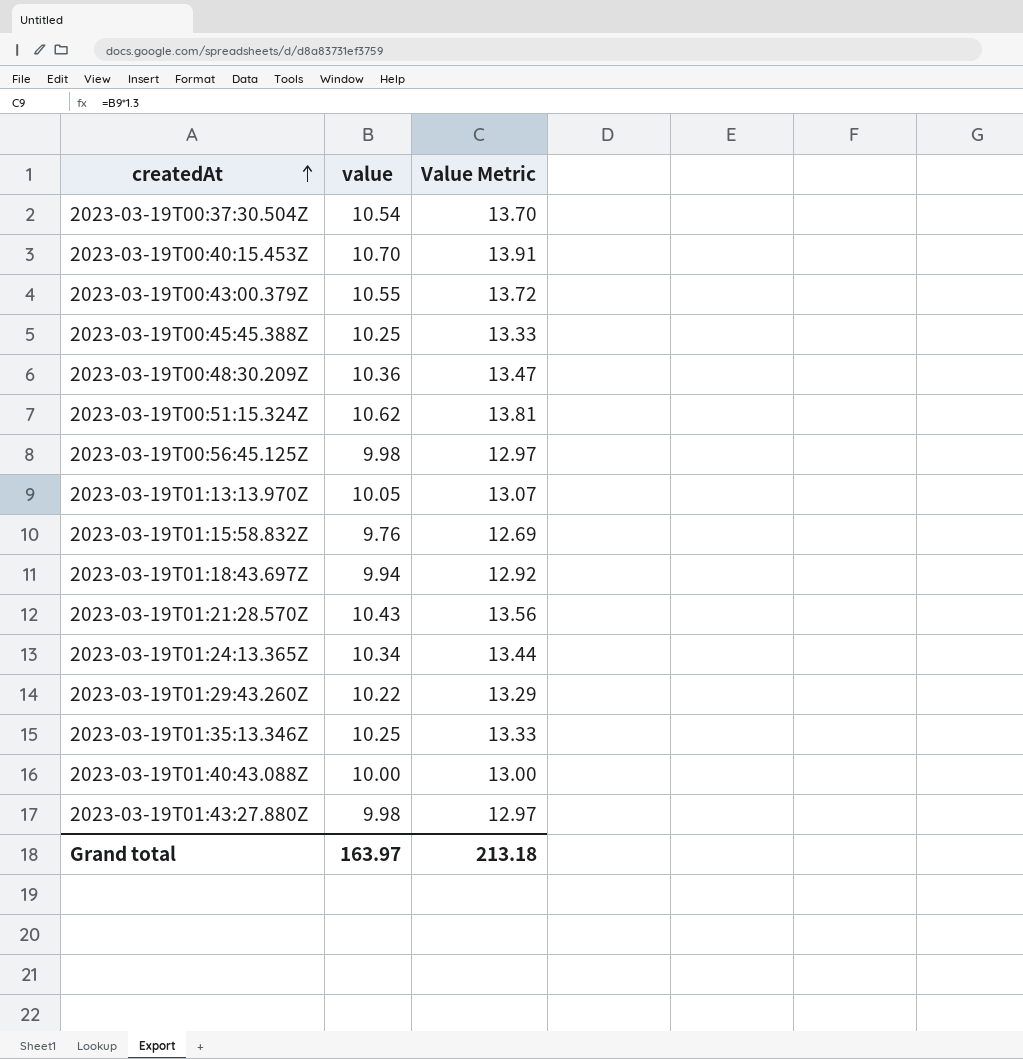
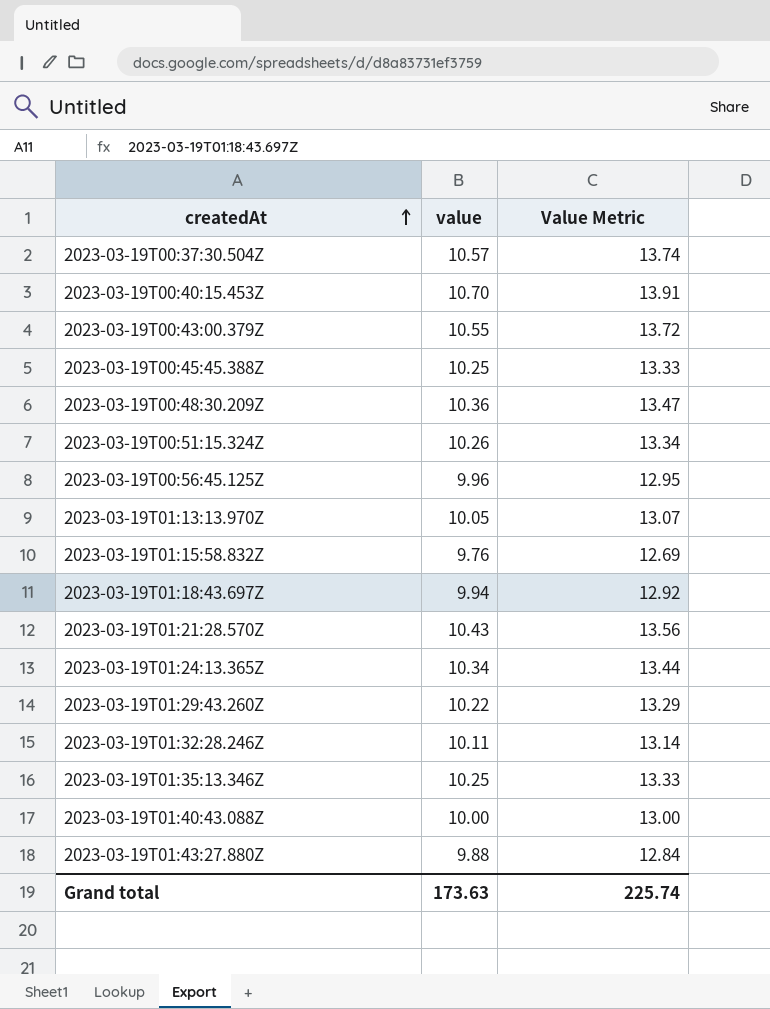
2023-03-19T00:37:30.504Z | value: 10.54 -> 10.57
2023-03-19T00:37:30.504Z | Value Metric: 13.70 -> 13.74
2023-03-19T00:51:15.324Z | value: 10.62 -> 10.26
2023-03-19T00:51:15.324Z | Value Metric: 13.81 -> 13.34
2023-03-19T00:56:45.125Z | value: 9.98 -> 9.96
2023-03-19T00:56:45.125Z | Value Metric: 12.97 -> 12.95
row 2023-03-19T01:32:28.246Z: none -> 10.11 | 13.14
2023-03-19T01:43:27.880Z | value: 9.98 -> 9.88
2023-03-19T01:43:27.880Z | Value Metric: 12.97 -> 12.84
Grand total | value: 163.97 -> 173.63
Grand total | Value Metric: 213.18 -> 225.74

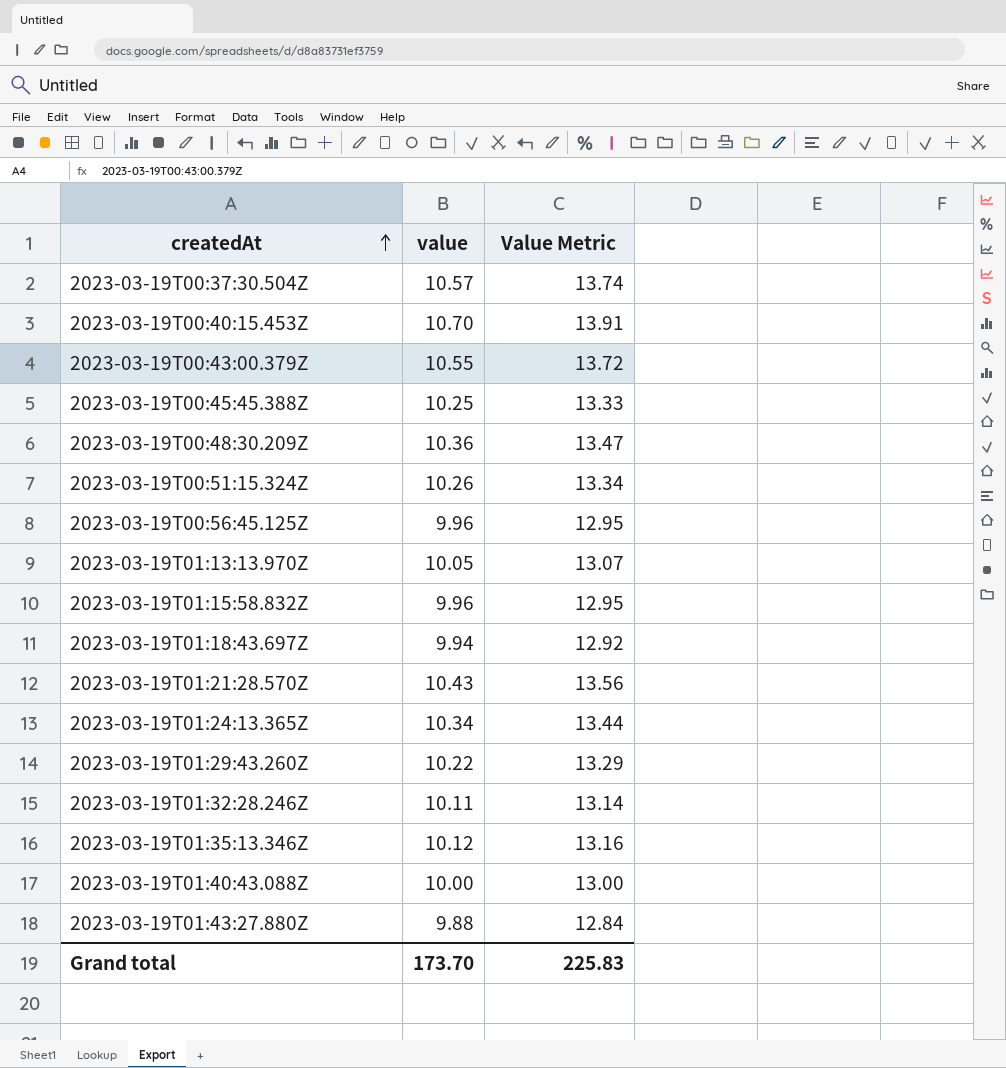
2023-03-19T01:15:58.832Z | value: 9.76 -> 9.96
2023-03-19T01:15:58.832Z | Value Metric: 12.69 -> 12.95
2023-03-19T01:35:13.346Z | value: 10.25 -> 10.12
2023-03-19T01:35:13.346Z | Value Metric: 13.33 -> 13.16
Grand total | value: 173.63 -> 173.70
Grand total | Value Metric: 225.74 -> 225.83

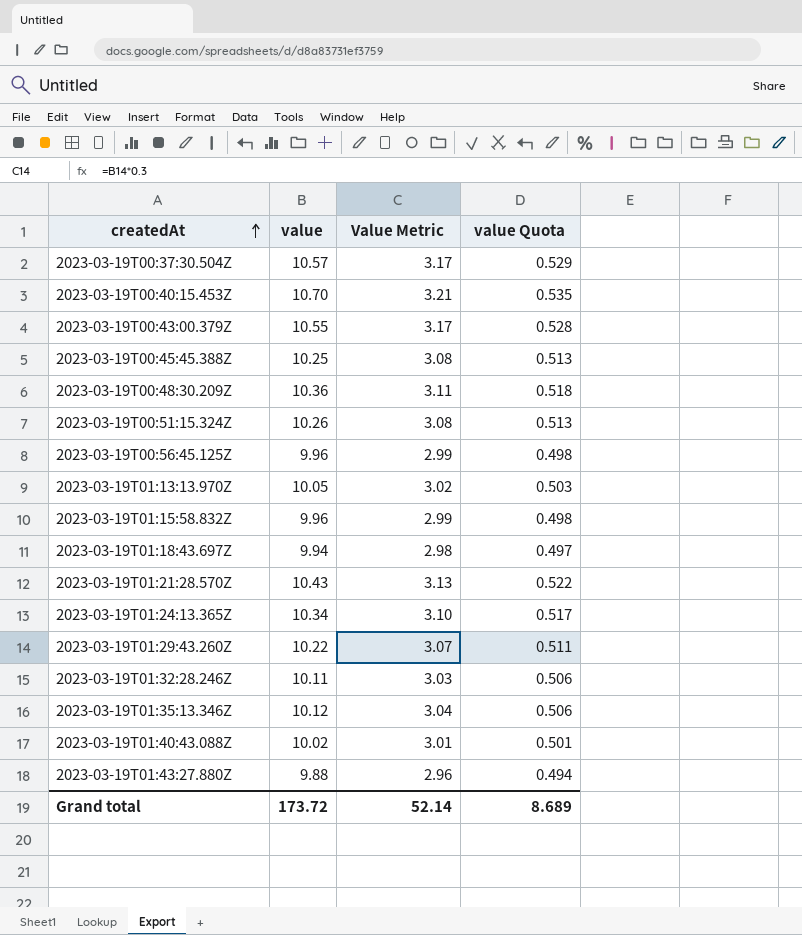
column Value Metric | formula: [value] * 1.3 -> [value] * 0.3
column value Quota | formula: none -> [value] * 0.05
2023-03-19T01:40:43.088Z | value: 10.00 -> 10.02
Grand total | value: 173.70 -> 173.72
Grand total | Value Metric: 225.83 -> 52.14

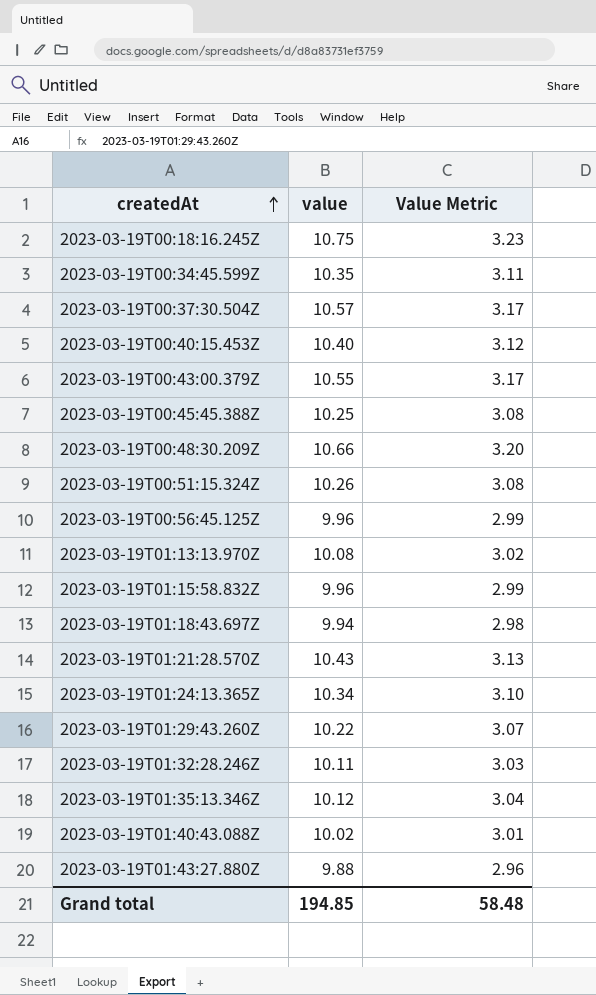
column value Quota | formula: [value] * 0.05 -> none
row 2023-03-19T00:18:16.245Z: none -> 10.75 | 3.23
row 2023-03-19T00:34:45.599Z: none -> 10.35 | 3.11
2023-03-19T00:40:15.453Z | value: 10.70 -> 10.40
2023-03-19T00:40:15.453Z | Value Metric: 3.21 -> 3.12
2023-03-19T00:48:30.209Z | value: 10.36 -> 10.66
2023-03-19T00:48:30.209Z | Value Metric: 3.11 -> 3.20
2023-03-19T01:13:13.970Z | value: 10.05 -> 10.08
Grand total | value: 173.72 -> 194.85
Grand total | Value Metric: 52.14 -> 58.48

